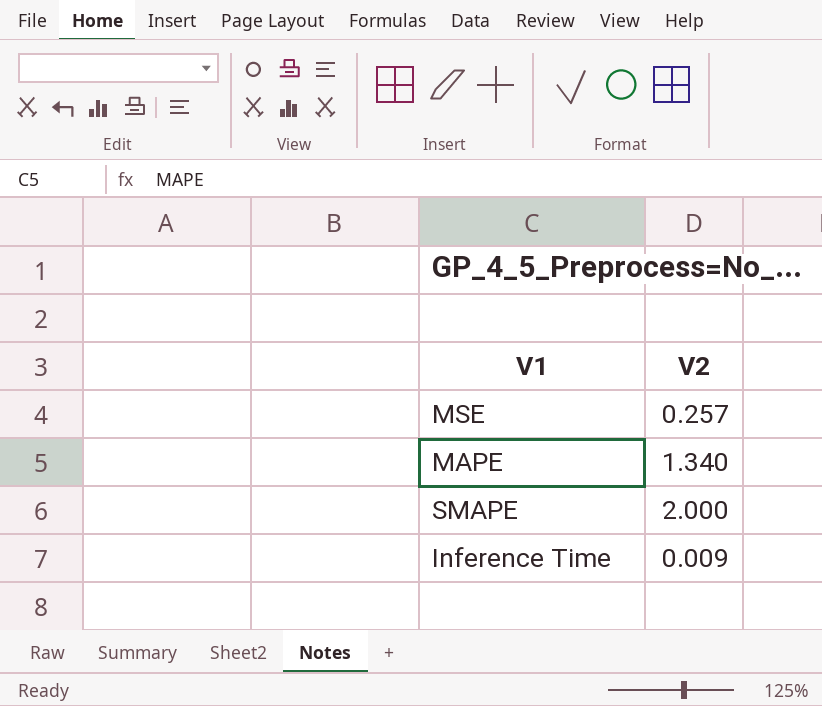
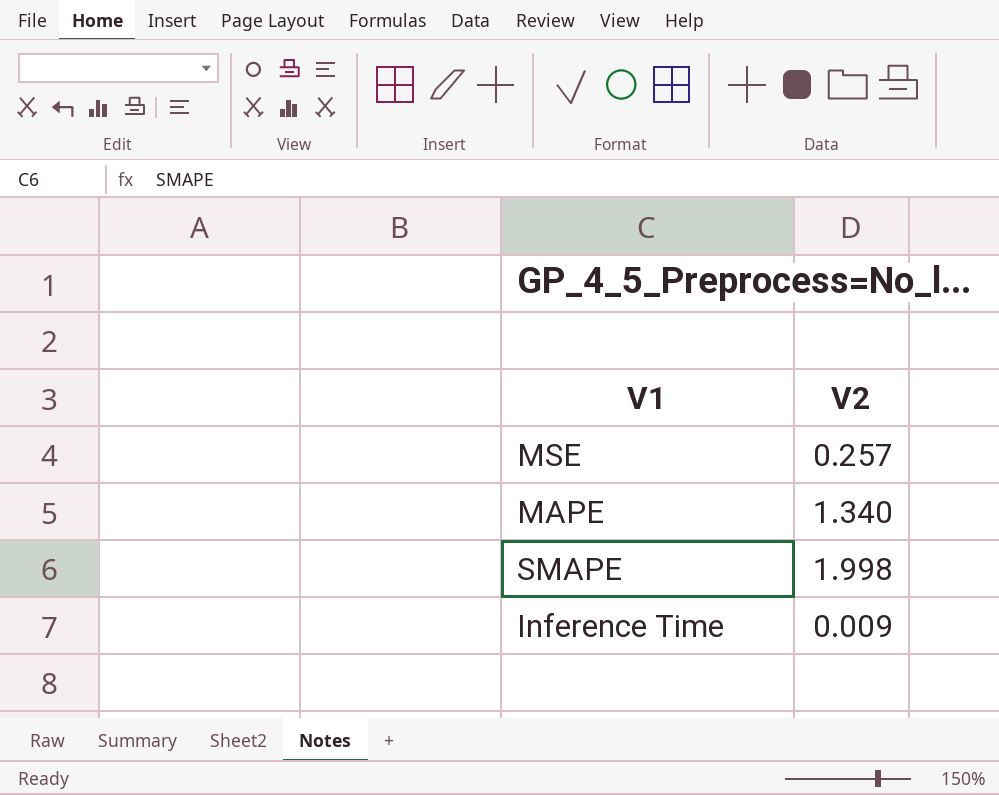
SMAPE | V2: 2.000 -> 1.998

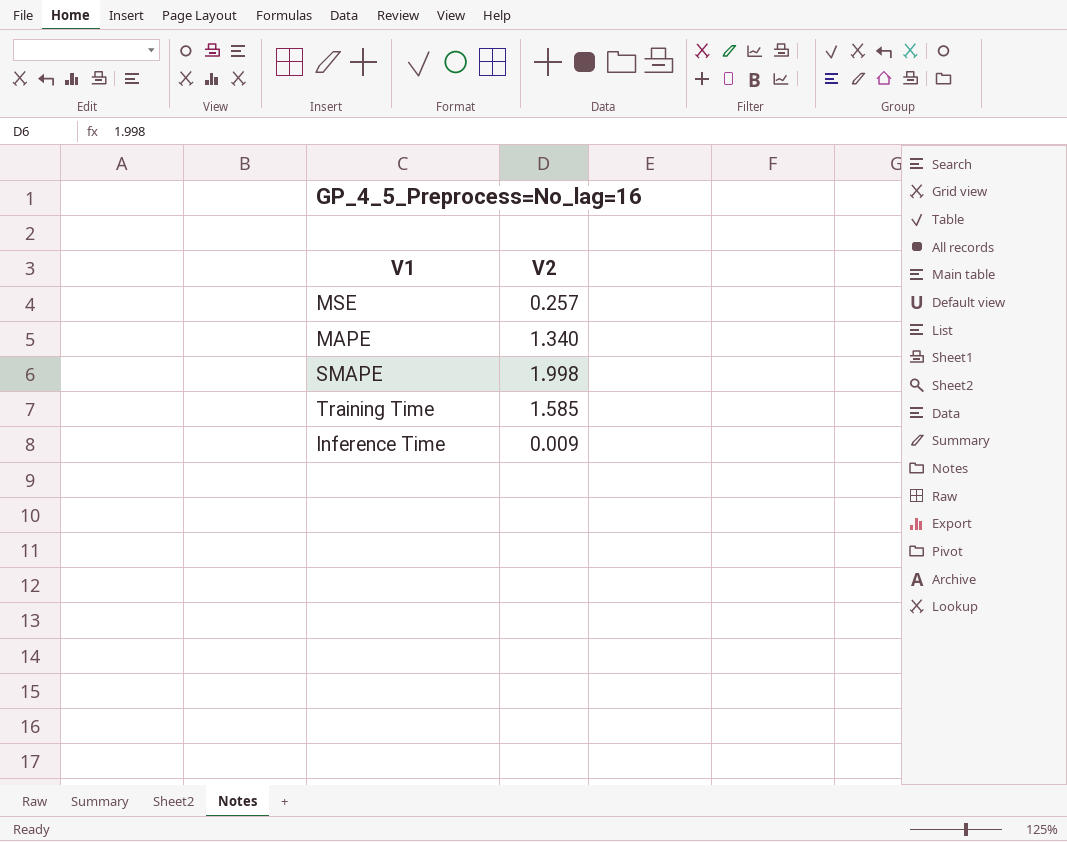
row Training Time: none -> 1.585

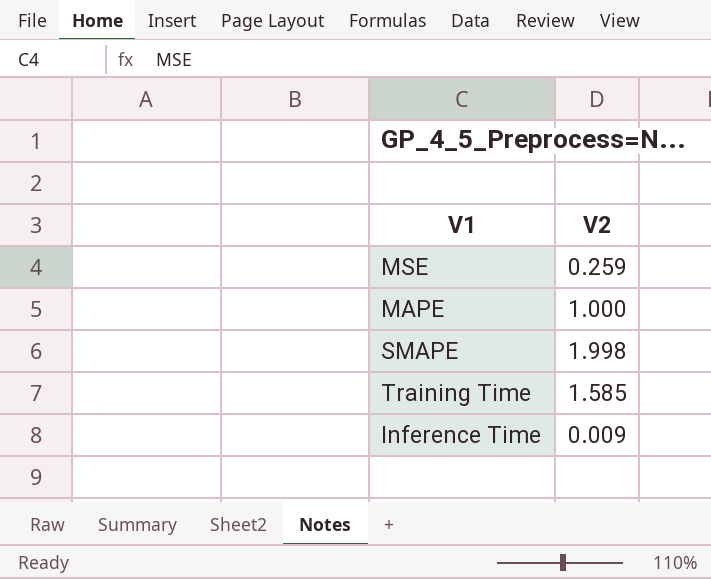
MSE | V2: 0.257 -> 0.259
MAPE | V2: 1.340 -> 1.000

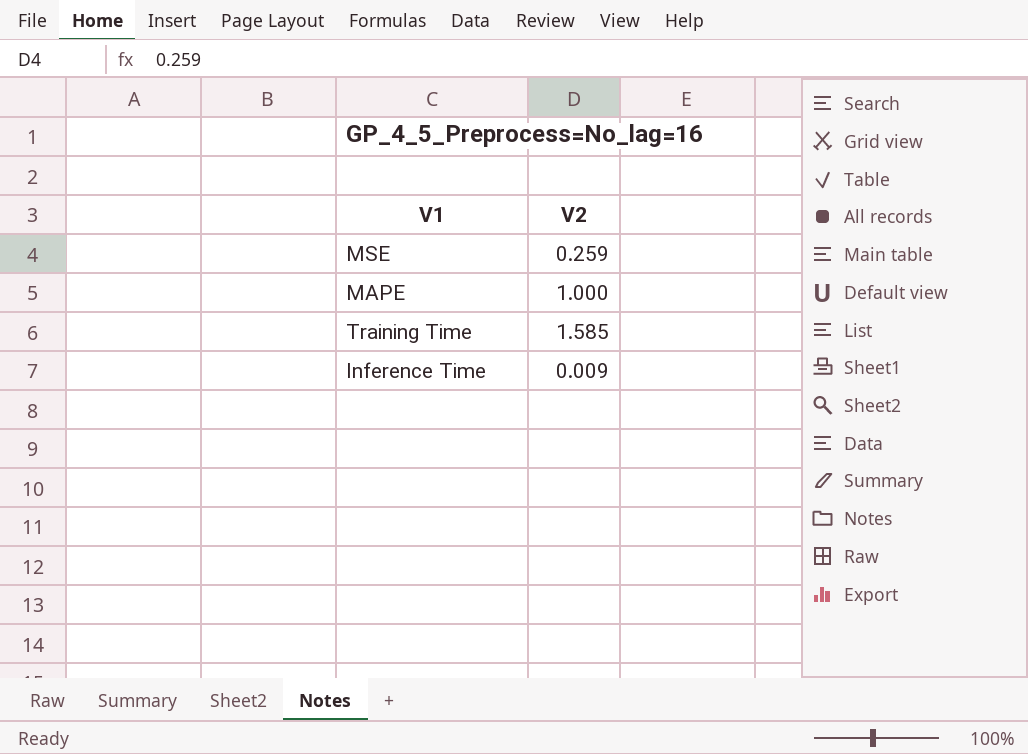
row SMAPE: 1.998 -> none

